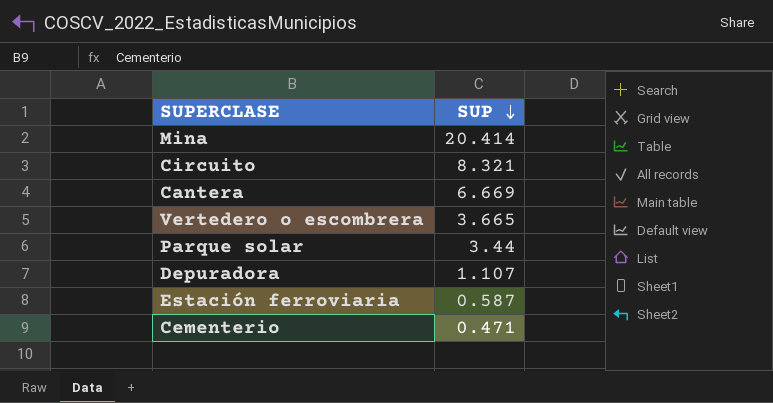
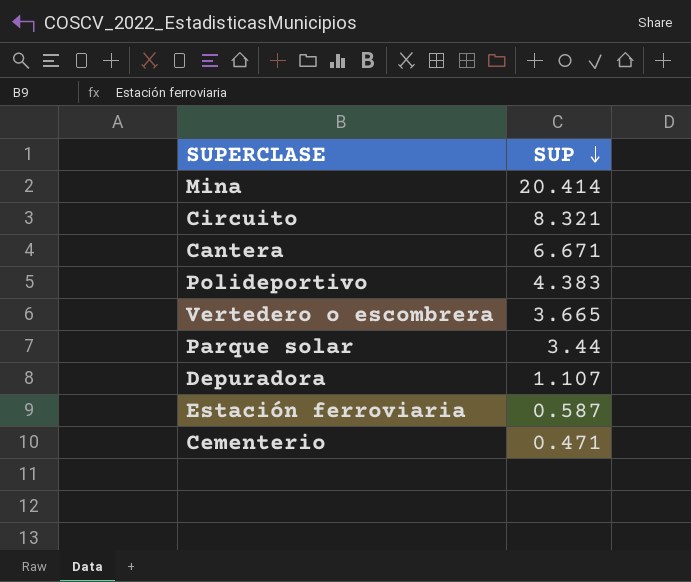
Cantera | SUP: 6.669 -> 6.671
row Polideportivo: none -> 4.383

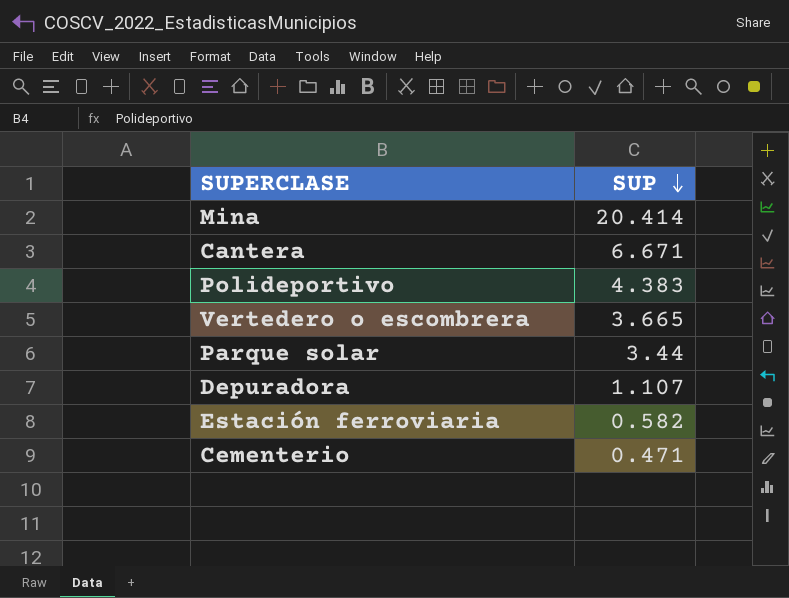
row Circuito: 8.321 -> none
Estación ferroviaria | SUP: 0.587 -> 0.582

